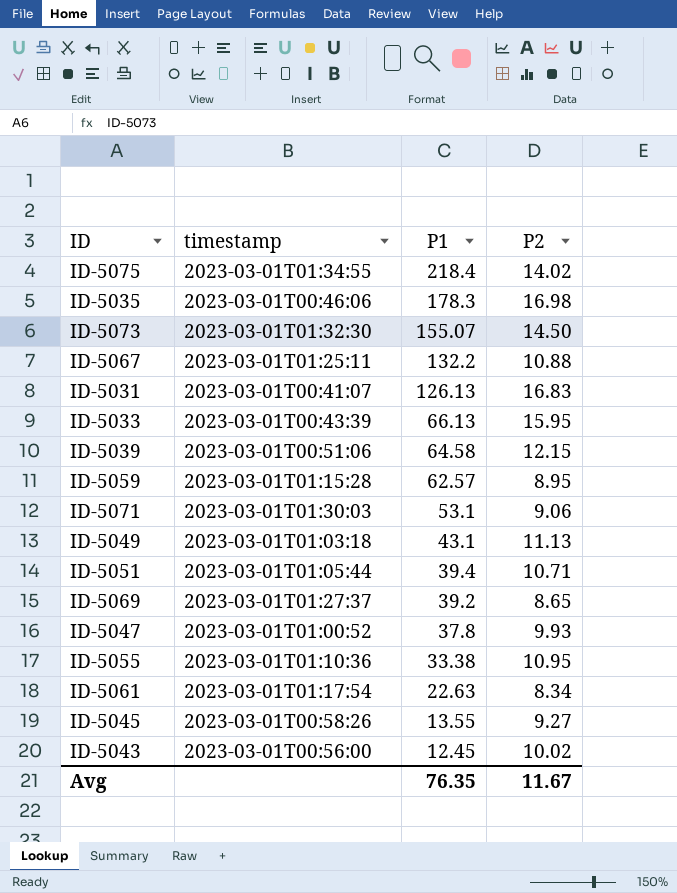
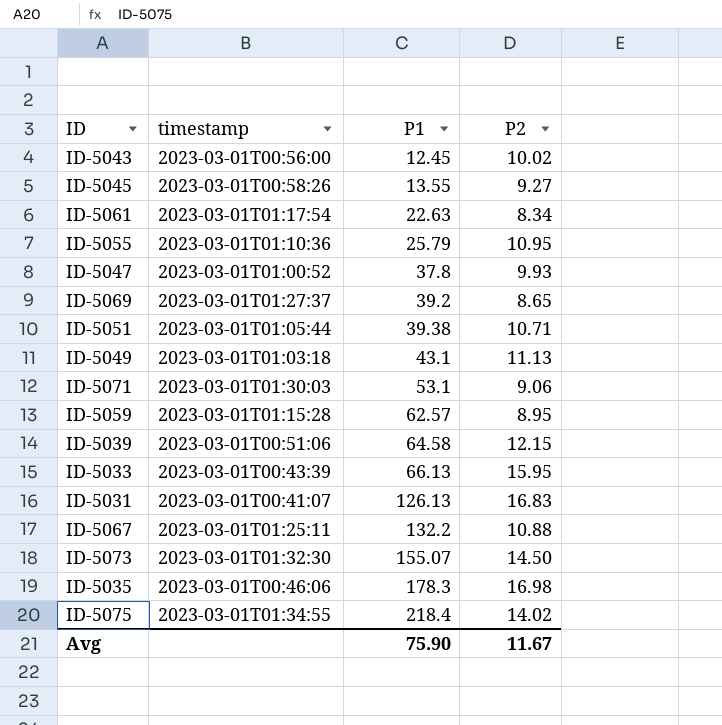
row order: P1 descending -> P1 ascending
ID-5055 | P1: 33.38 -> 25.79
ID-5051 | P1: 39.4 -> 39.38
Avg | P1: 76.35 -> 75.90

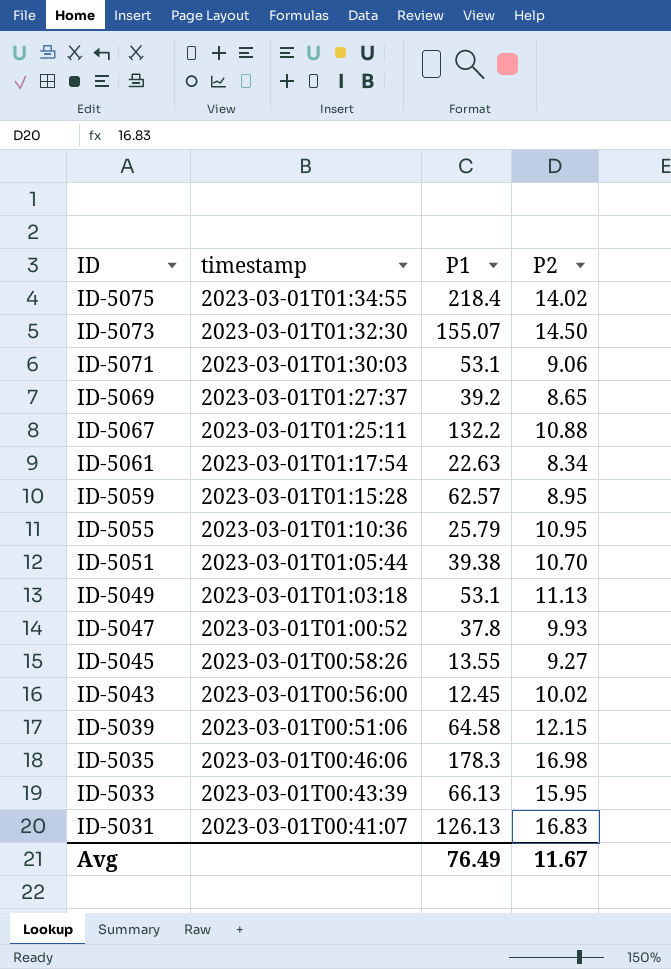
row order: P1 ascending -> ID descending
ID-5051 | P2: 10.71 -> 10.70
ID-5049 | P1: 43.1 -> 53.1
Avg | P1: 75.90 -> 76.49

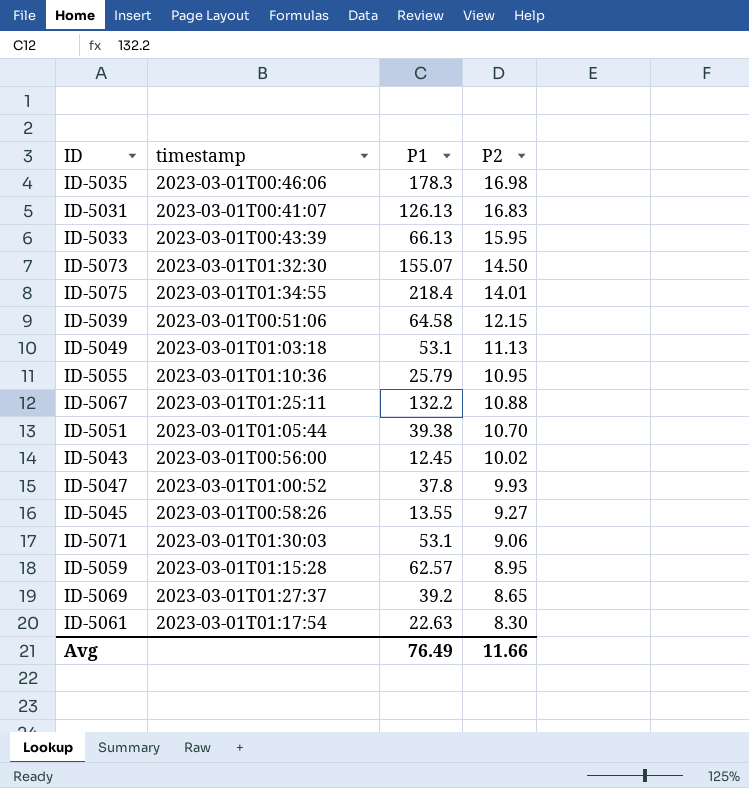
row order: ID descending -> P2 descending
ID-5075 | P2: 14.02 -> 14.01
ID-5061 | P2: 8.34 -> 8.30
Avg | P2: 11.67 -> 11.66

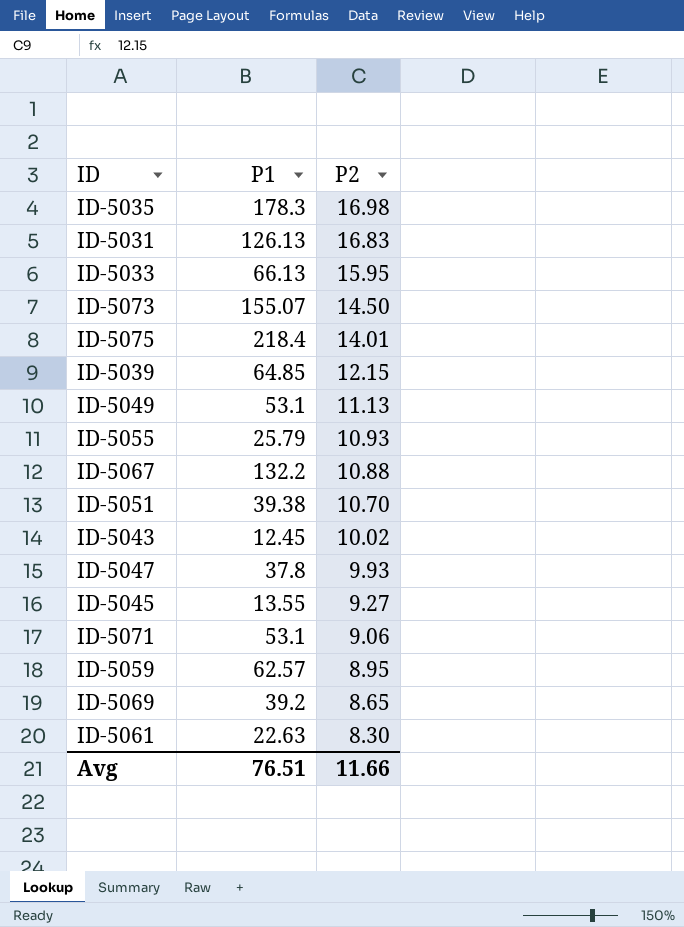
column timestamp | position: 2 -> none
ID-5039 | P1: 64.58 -> 64.85
ID-5055 | P2: 10.95 -> 10.93
Avg | P1: 76.49 -> 76.51

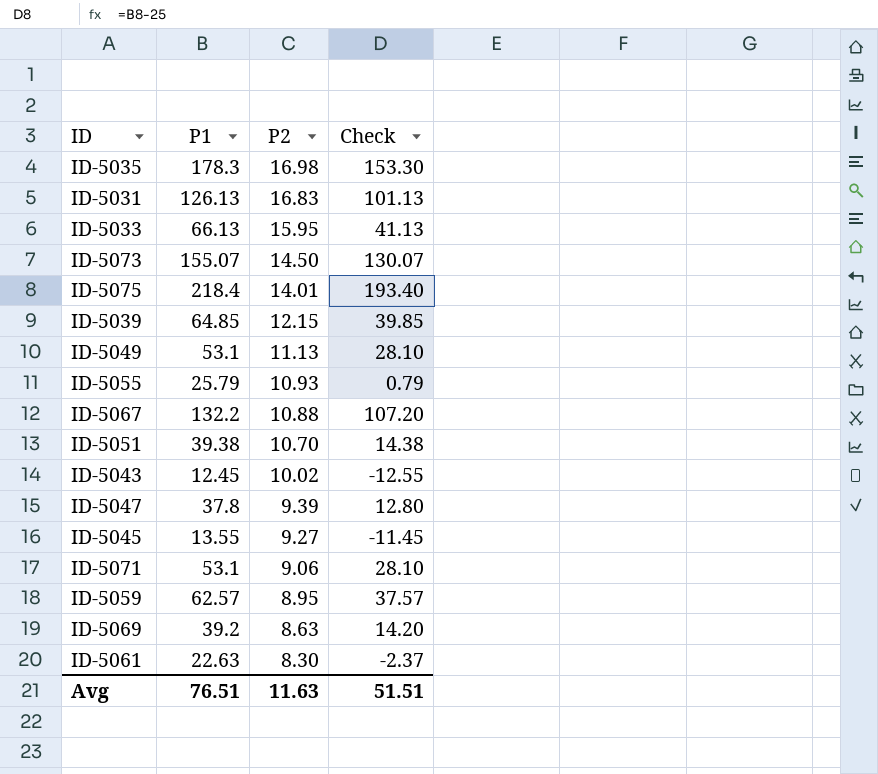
column Check | formula: none -> [P1] - 25
ID-5047 | P2: 9.93 -> 9.39
ID-5069 | P2: 8.65 -> 8.63
Avg | P2: 11.66 -> 11.63

